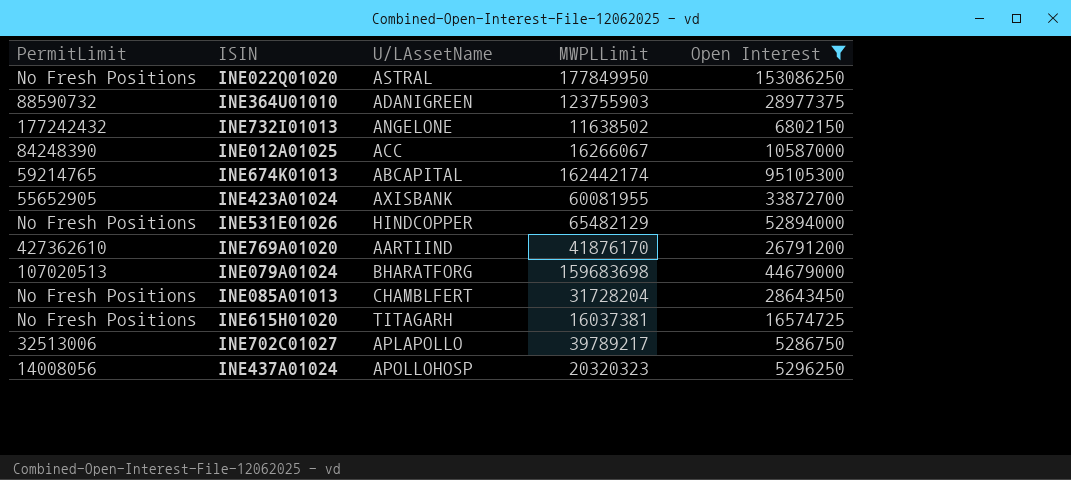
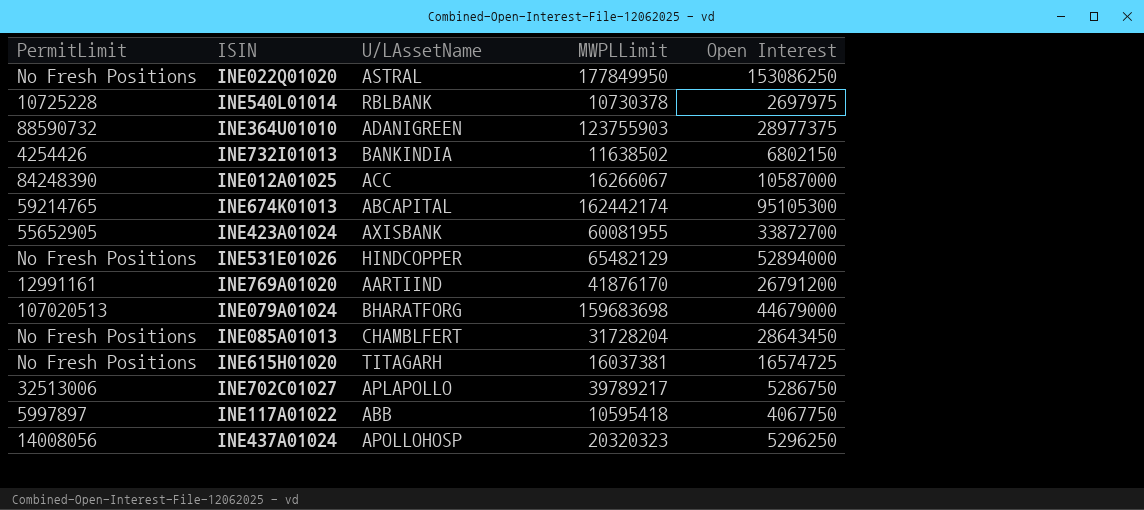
filter: Open Interest >= 5286750 -> none
INE732I01013 | PermitLimit: 177242432 -> 4254426
INE732I01013 | U/LAssetName: ANGELONE -> BANKINDIA
INE769A01020 | PermitLimit: 427362610 -> 12991161

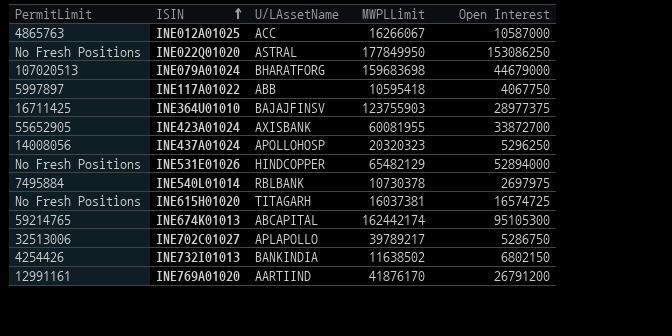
row order: none -> ISIN ascending
row INE085A01013: No Fresh Positions | CHAMBLFERT | 31728204 | 28643450 -> none
INE012A01025 | PermitLimit: 84248390 -> 4865763
INE364U01010 | PermitLimit: 88590732 -> 16711425
INE364U01010 | U/LAssetName: ADANIGREEN -> BAJAJFINSV
INE540L01014 | PermitLimit: 10725228 -> 7495884

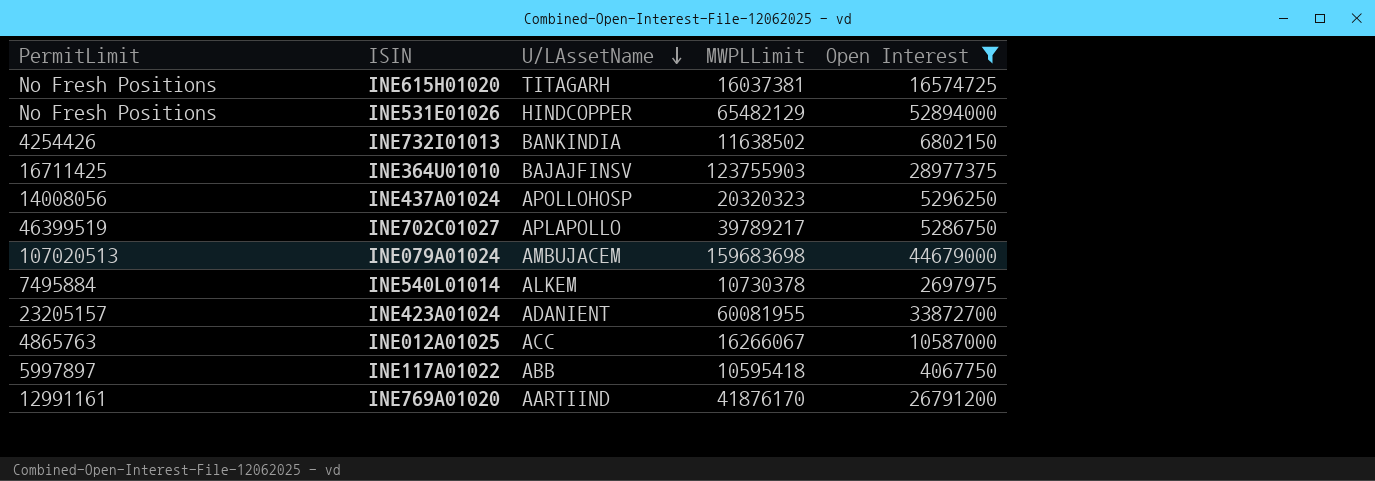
filter: none -> Open Interest <= 52894000
row order: ISIN ascending -> U/LAssetName descending
INE702C01027 | PermitLimit: 32513006 -> 46399519
INE079A01024 | U/LAssetName: BHARATFORG -> AMBUJACEM
INE540L01014 | U/LAssetName: RBLBANK -> ALKEM
INE423A01024 | PermitLimit: 55652905 -> 23205157
INE423A01024 | U/LAssetName: AXISBANK -> ADANIENT

